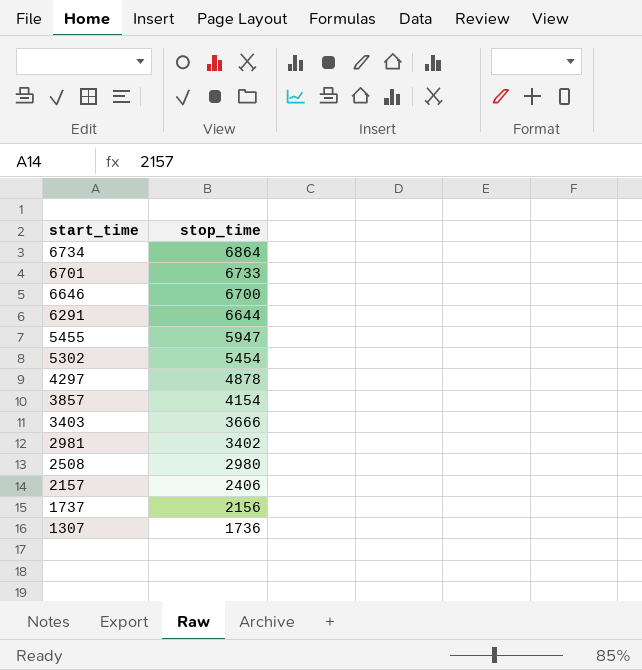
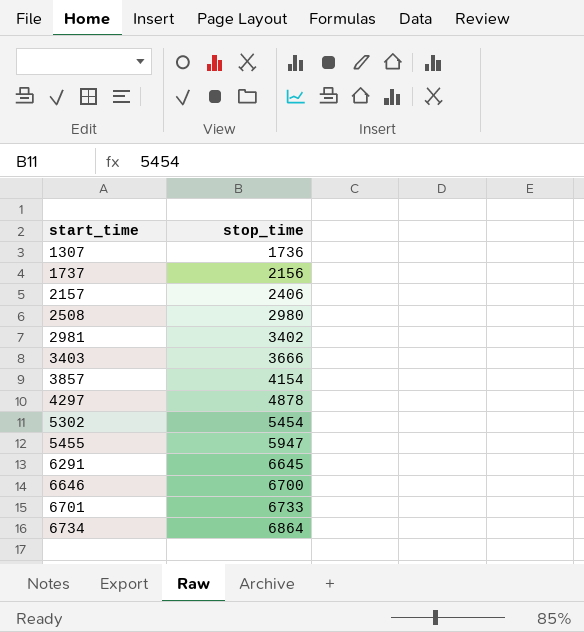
row order: start_time descending -> start_time ascending
6291 | stop_time: 6644 -> 6645

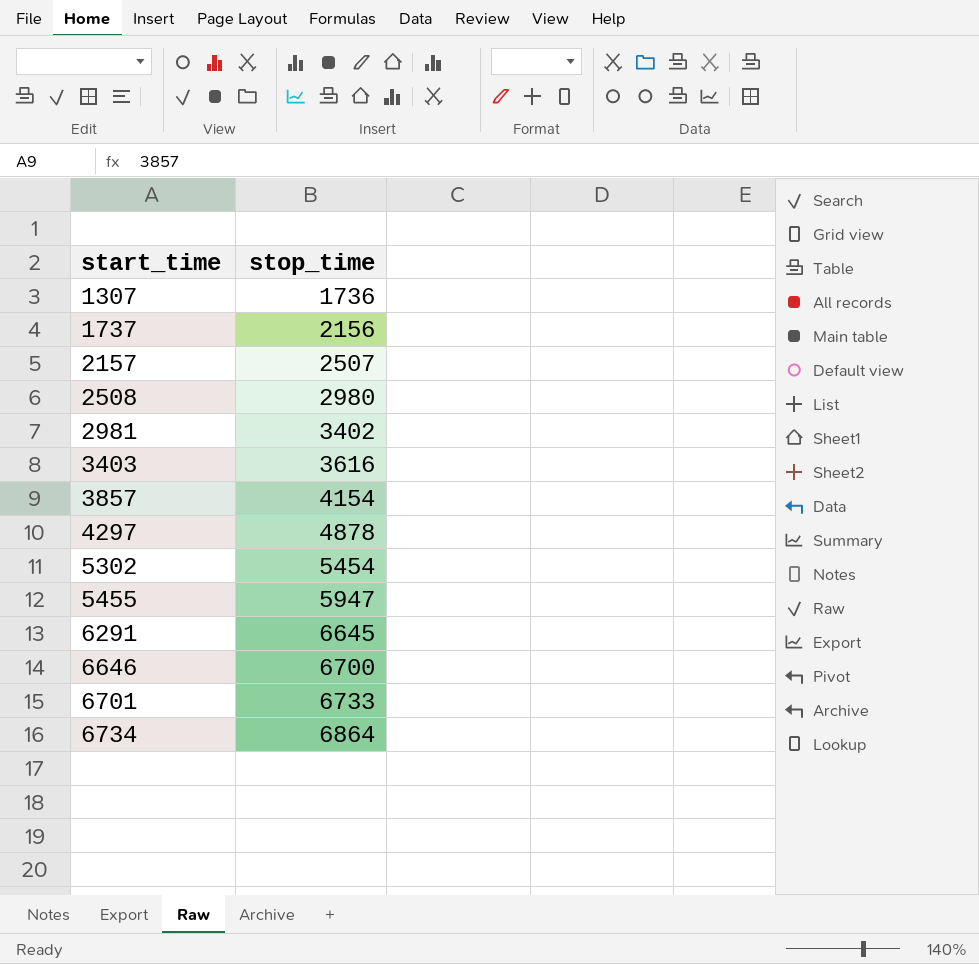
2157 | stop_time: 2406 -> 2507
3403 | stop_time: 3666 -> 3616

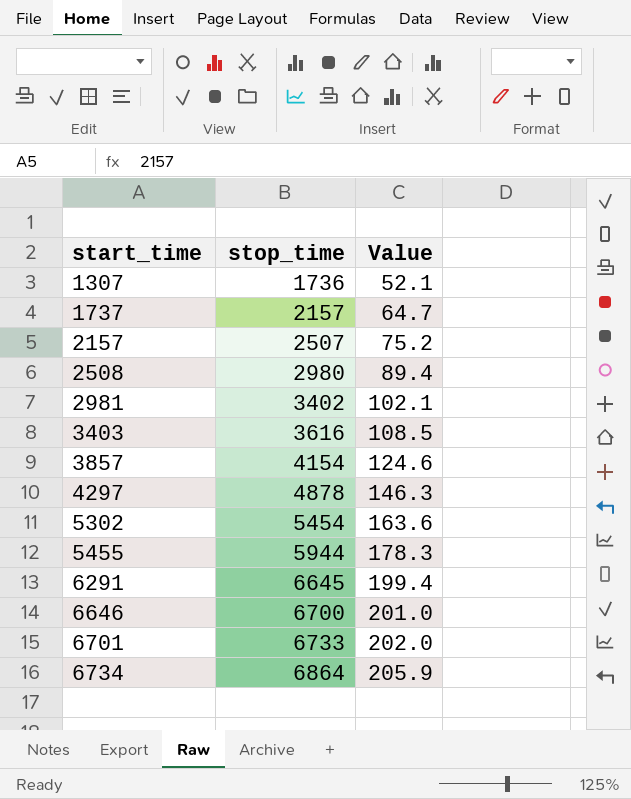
column Value | formula: none -> [stop_time] * 0.03
1737 | stop_time: 2156 -> 2157
5455 | stop_time: 5947 -> 5944

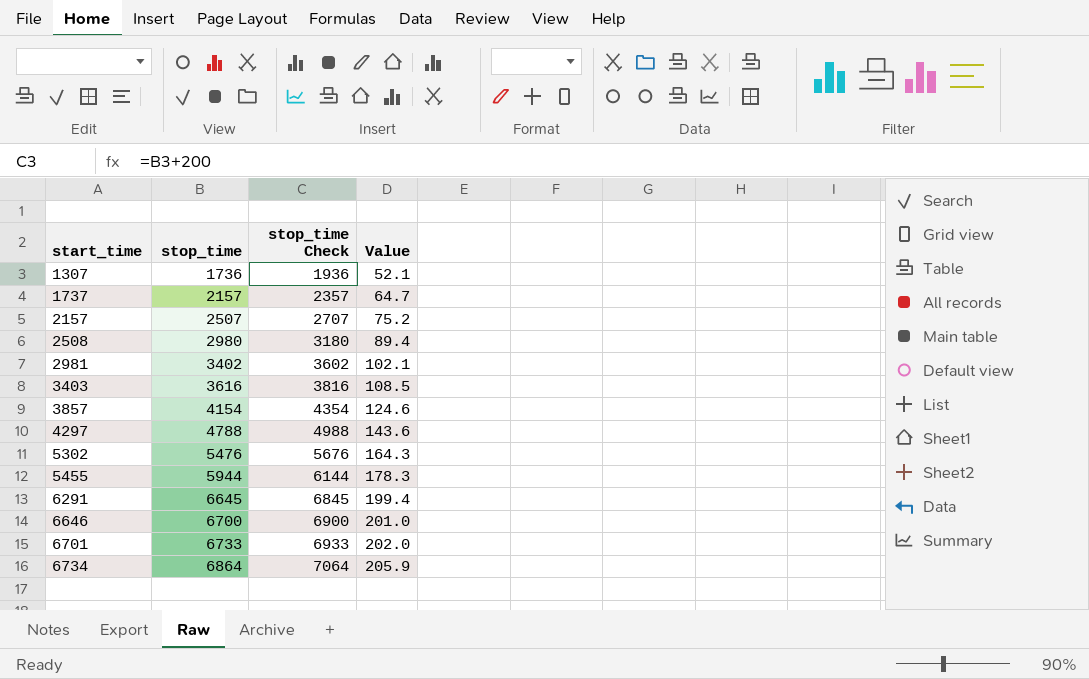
column stop_time Check | formula: none -> [stop_time] + 200
4297 | stop_time: 4878 -> 4788
4297 | Value: 146.3 -> 143.6
5302 | stop_time: 5454 -> 5476
5302 | Value: 163.6 -> 164.3

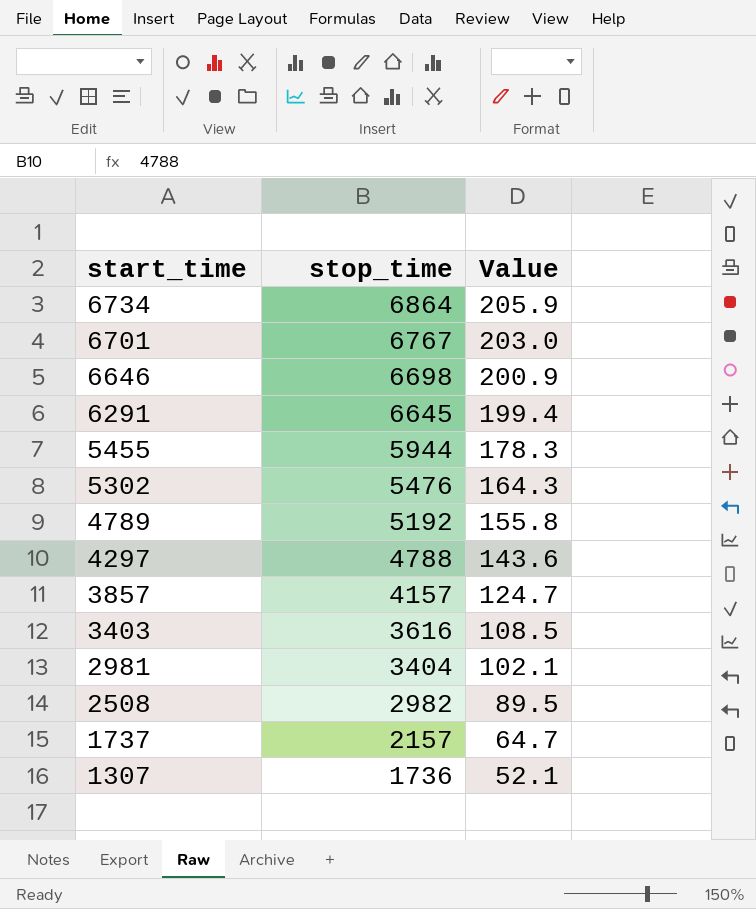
row order: start_time ascending -> start_time descending
column stop_time Check | formula: [stop_time] + 200 -> none
row 2157: 2507 | 2707 | 75.2 -> none
6701 | stop_time: 6733 -> 6767
6701 | Value: 202.0 -> 203.0
6646 | stop_time: 6700 -> 6698
6646 | Value: 201.0 -> 200.9
row 4789: none -> 5192 | 155.8
3857 | stop_time: 4154 -> 4157
3857 | Value: 124.6 -> 124.7
2981 | stop_time: 3402 -> 3404
2508 | stop_time: 2980 -> 2982
2508 | Value: 89.4 -> 89.5

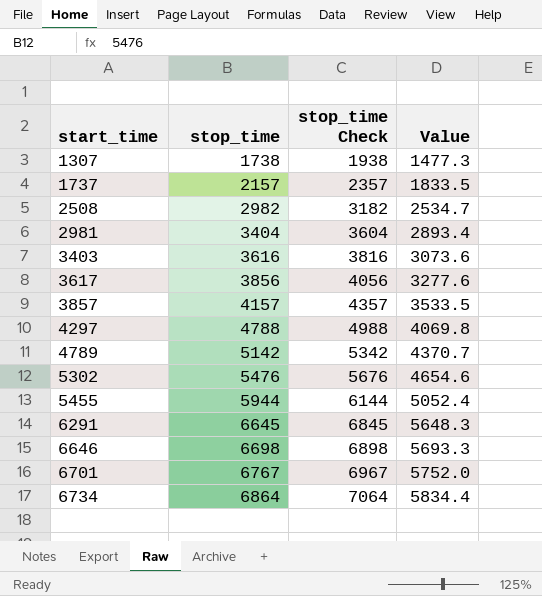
row order: start_time descending -> start_time ascending
column stop_time Check | formula: none -> [stop_time] + 200
column Value | formula: [stop_time] * 0.03 -> [stop_time] * 0.85
1307 | stop_time: 1736 -> 1738
row 3617: none -> 3856 | 4056 | 3277.6
4789 | stop_time: 5192 -> 5142

